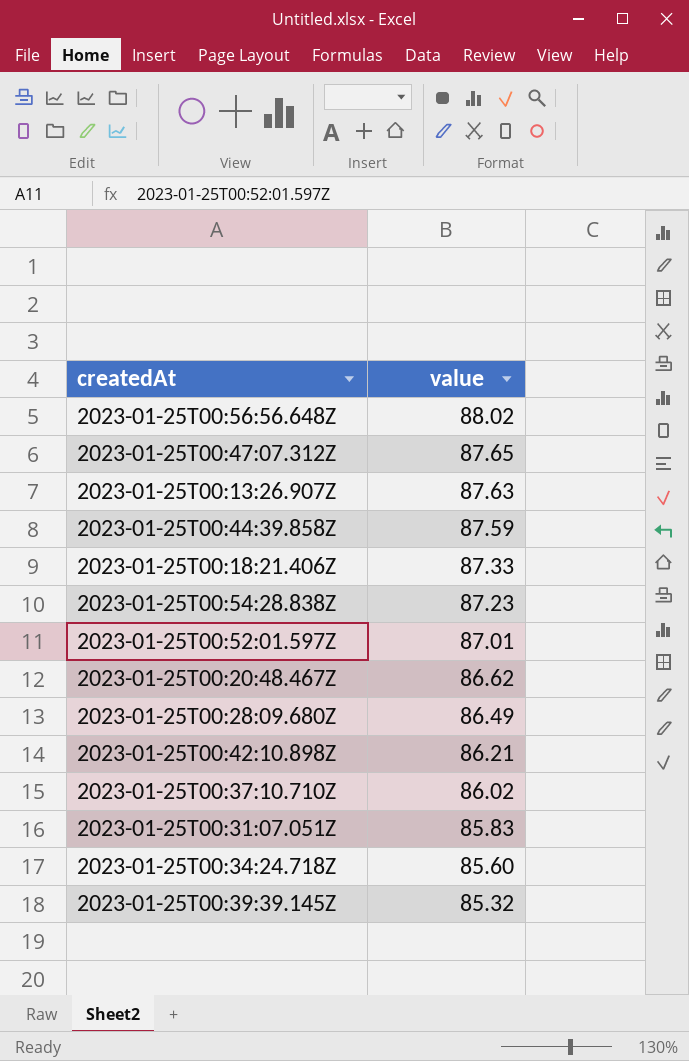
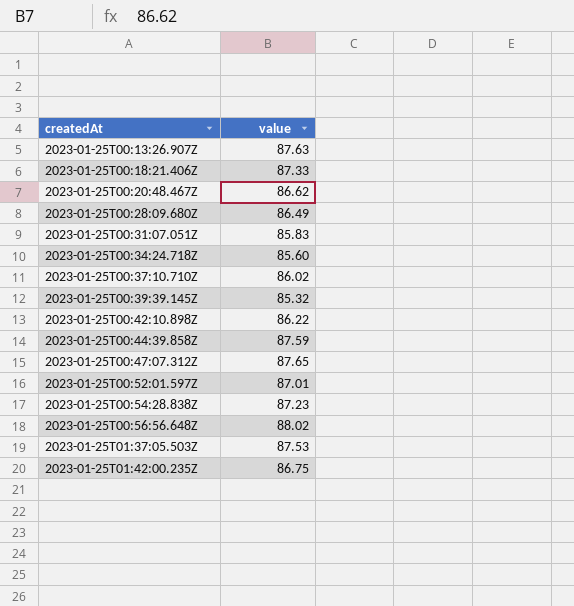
row order: value descending -> createdAt ascending
2023-01-25T00:42:10.898Z | value: 86.21 -> 86.22
row 2023-01-25T01:37:05.503Z: none -> 87.53
row 2023-01-25T01:42:00.235Z: none -> 86.75

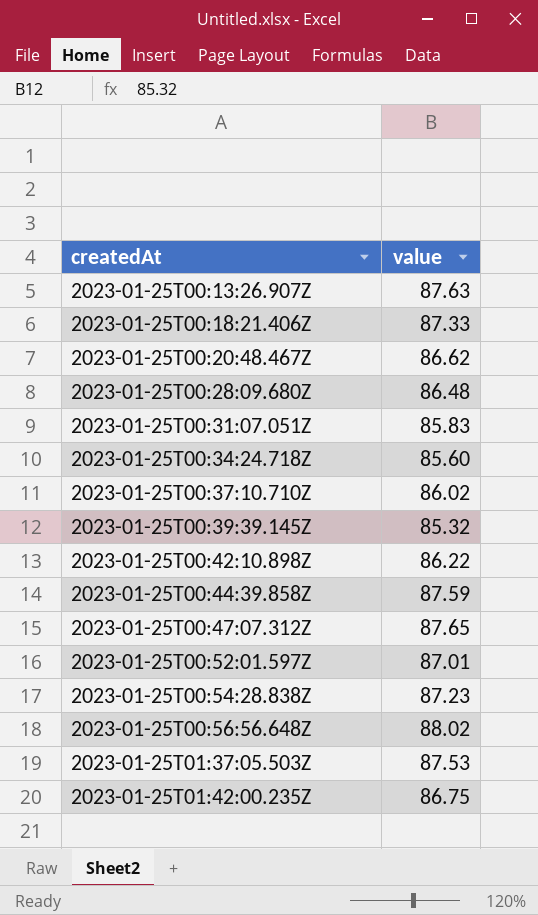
2023-01-25T00:28:09.680Z | value: 86.49 -> 86.48

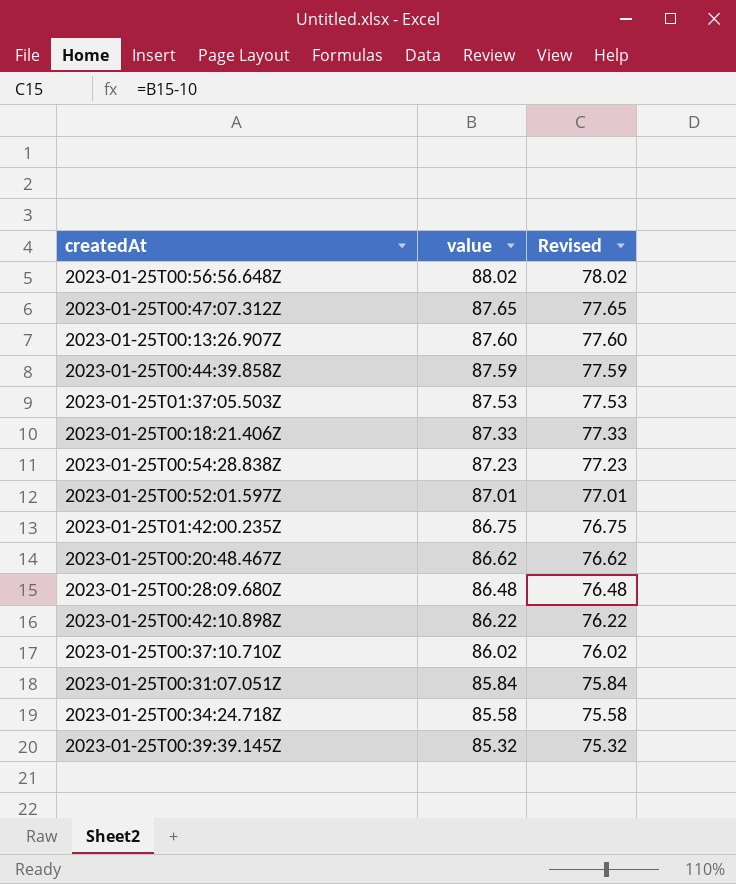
row order: createdAt ascending -> value descending
column Revised | formula: none -> [value] - 10
2023-01-25T00:13:26.907Z | value: 87.63 -> 87.60
2023-01-25T00:31:07.051Z | value: 85.83 -> 85.84
2023-01-25T00:34:24.718Z | value: 85.60 -> 85.58

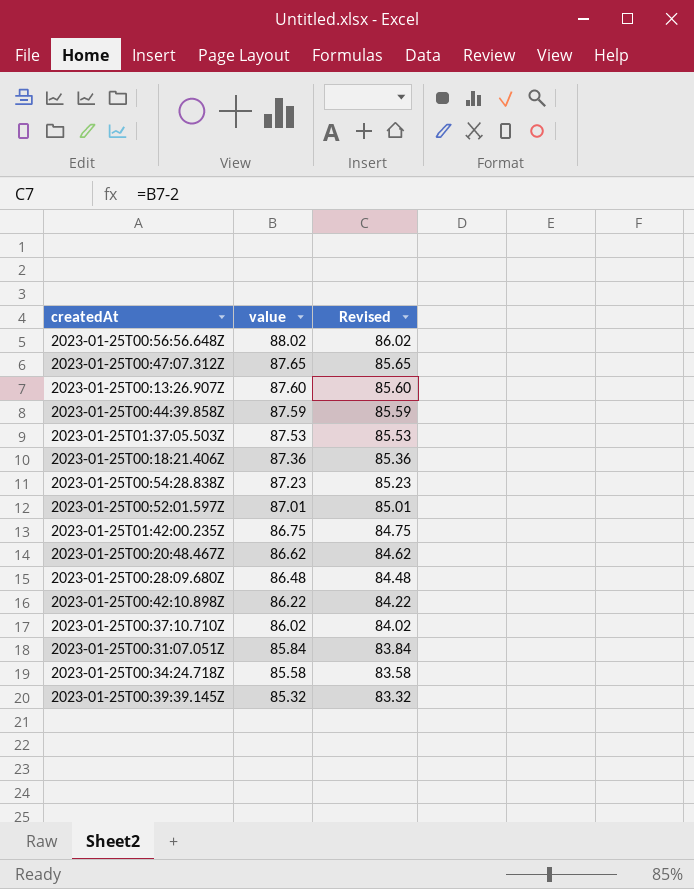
column Revised | formula: [value] - 10 -> [value] - 2
2023-01-25T00:18:21.406Z | value: 87.33 -> 87.36

